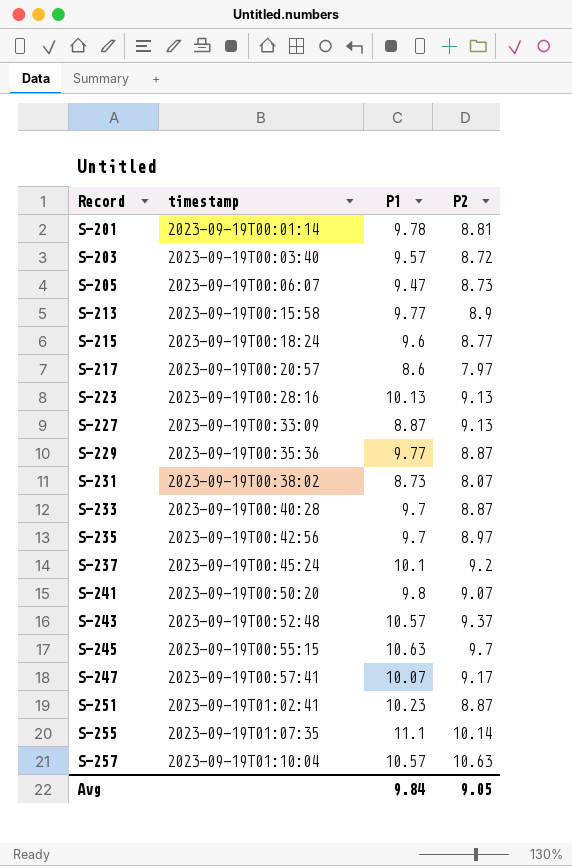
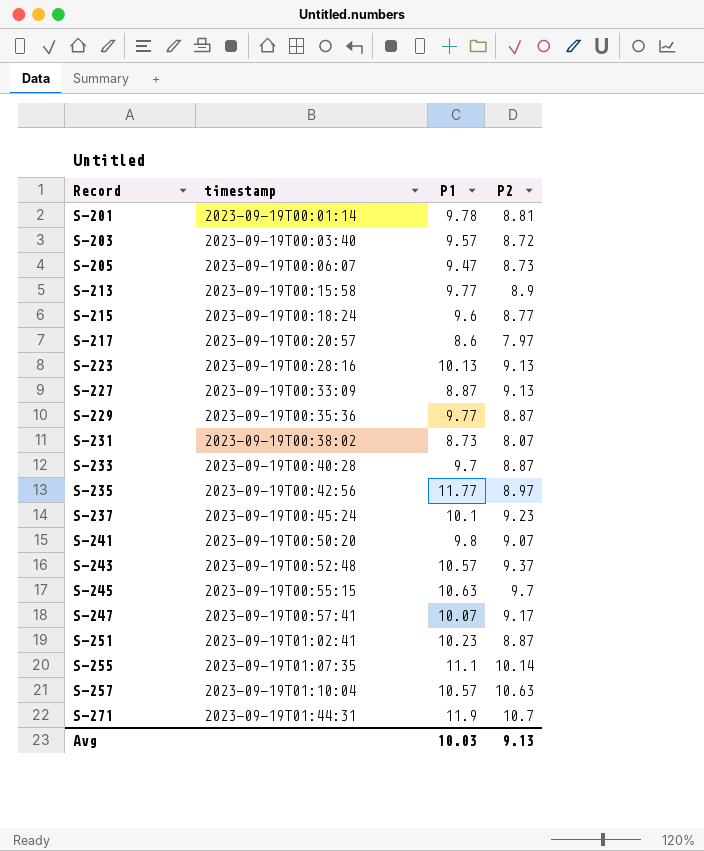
S-235 | P1: 9.7 -> 11.77
S-237 | P2: 9.2 -> 9.23
row S-271: none -> 2023-09-19T01:44:31 | 11.9 | 10.7
Avg | P1: 9.84 -> 10.03
Avg | P2: 9.05 -> 9.13

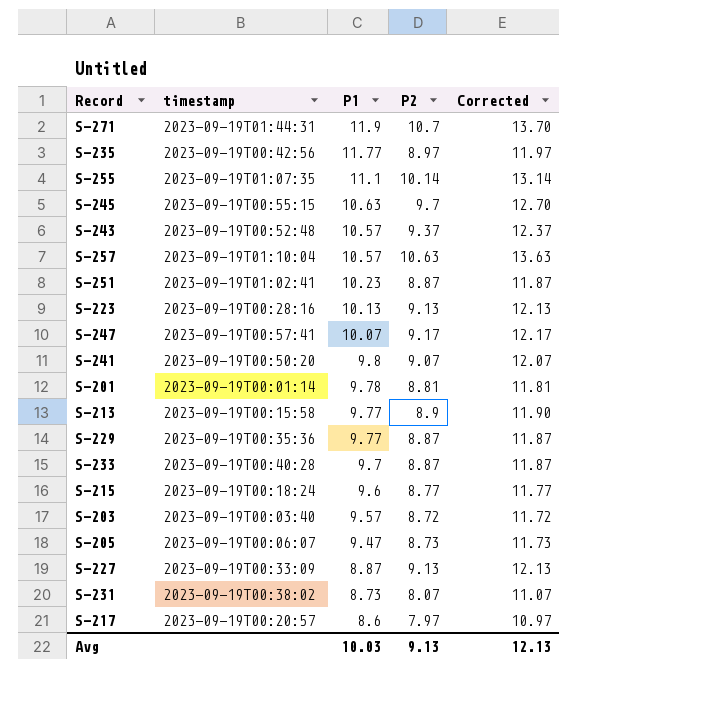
row order: Record ascending -> P1 descending
column Corrected | formula: none -> [P2] + 3
row S-237: 2023-09-19T00:45:24 | 10.1 | 9.23 -> none

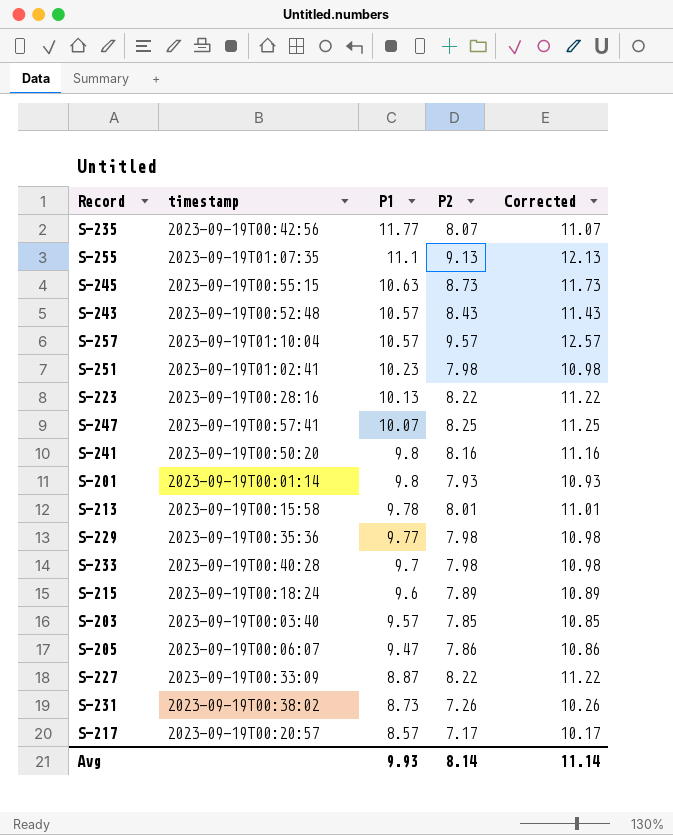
row S-271: 2023-09-19T01:44:31 | 11.9 | 10.7 | 13.70 -> none
S-235 | P2: 8.97 -> 8.07
S-235 | Corrected: 11.97 -> 11.07
S-255 | P2: 10.14 -> 9.13
S-255 | Corrected: 13.14 -> 12.13
S-245 | P2: 9.7 -> 8.73
S-245 | Corrected: 12.70 -> 11.73
S-243 | P2: 9.37 -> 8.43
S-243 | Corrected: 12.37 -> 11.43
S-257 | P2: 10.63 -> 9.57
S-257 | Corrected: 13.63 -> 12.57
S-251 | P2: 8.87 -> 7.98
S-251 | Corrected: 11.87 -> 10.98
S-223 | P2: 9.13 -> 8.22
S-223 | Corrected: 12.13 -> 11.22
S-247 | P2: 9.17 -> 8.25
S-247 | Corrected: 12.17 -> 11.25
S-241 | P2: 9.07 -> 8.16
S-241 | Corrected: 12.07 -> 11.16
S-201 | P1: 9.78 -> 9.8
S-201 | P2: 8.81 -> 7.93
S-201 | Corrected: 11.81 -> 10.93
S-213 | P1: 9.77 -> 9.78
S-213 | P2: 8.9 -> 8.01
S-213 | Corrected: 11.90 -> 11.01
S-229 | P2: 8.87 -> 7.98
S-229 | Corrected: 11.87 -> 10.98
S-233 | P2: 8.87 -> 7.98
S-233 | Corrected: 11.87 -> 10.98
S-215 | P2: 8.77 -> 7.89
S-215 | Corrected: 11.77 -> 10.89
S-203 | P2: 8.72 -> 7.85
S-203 | Corrected: 11.72 -> 10.85
S-205 | P2: 8.73 -> 7.86
S-205 | Corrected: 11.73 -> 10.86
S-227 | P2: 9.13 -> 8.22
S-227 | Corrected: 12.13 -> 11.22
S-231 | P2: 8.07 -> 7.26
S-231 | Corrected: 11.07 -> 10.26
S-217 | P1: 8.6 -> 8.57
S-217 | P2: 7.97 -> 7.17
S-217 | Corrected: 10.97 -> 10.17
Avg | P1: 10.03 -> 9.93
Avg | P2: 9.13 -> 8.14
Avg | Corrected: 12.13 -> 11.14

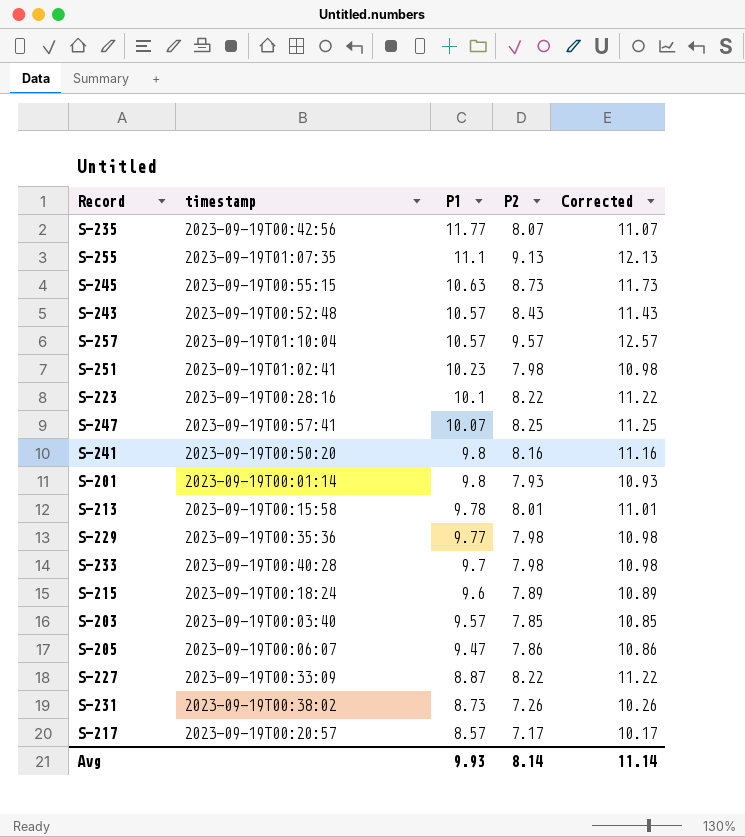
S-223 | P1: 10.13 -> 10.1

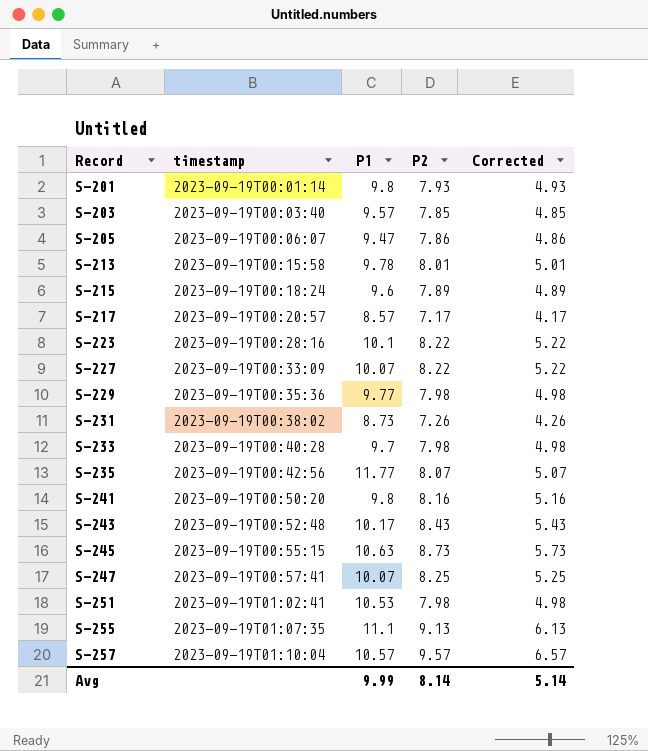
row order: P1 descending -> Record ascending
column Corrected | formula: [P2] + 3 -> [P2] - 3
S-227 | P1: 8.87 -> 10.07
S-243 | P1: 10.57 -> 10.17
S-251 | P1: 10.23 -> 10.53
Avg | P1: 9.93 -> 9.99
Avg | Corrected: 11.14 -> 5.14

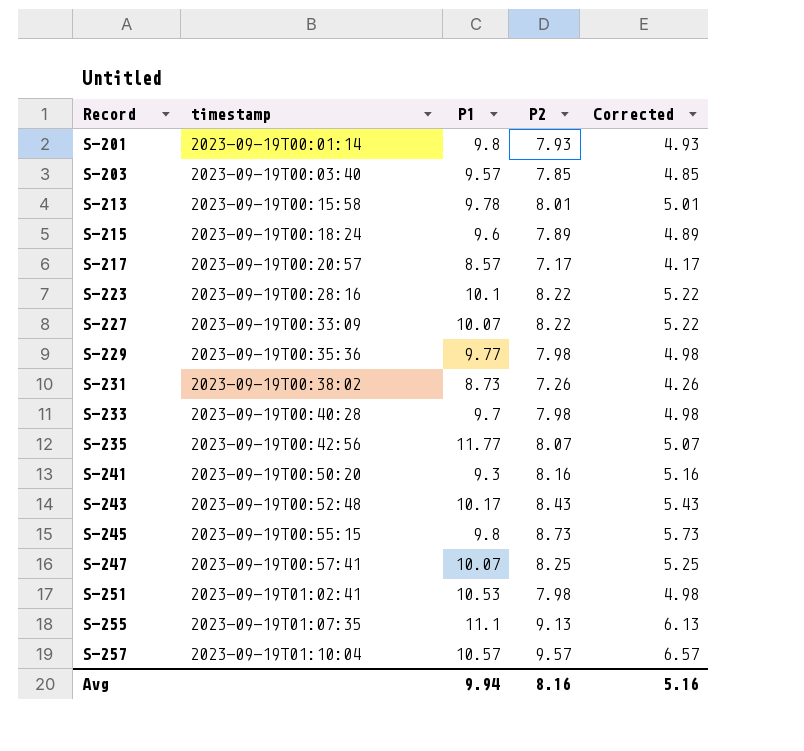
row S-205: 2023-09-19T00:06:07 | 9.47 | 7.86 | 4.86 -> none
S-241 | P1: 9.8 -> 9.3
S-245 | P1: 10.63 -> 9.8
Avg | P1: 9.99 -> 9.94
Avg | P2: 8.14 -> 8.16
Avg | Corrected: 5.14 -> 5.16

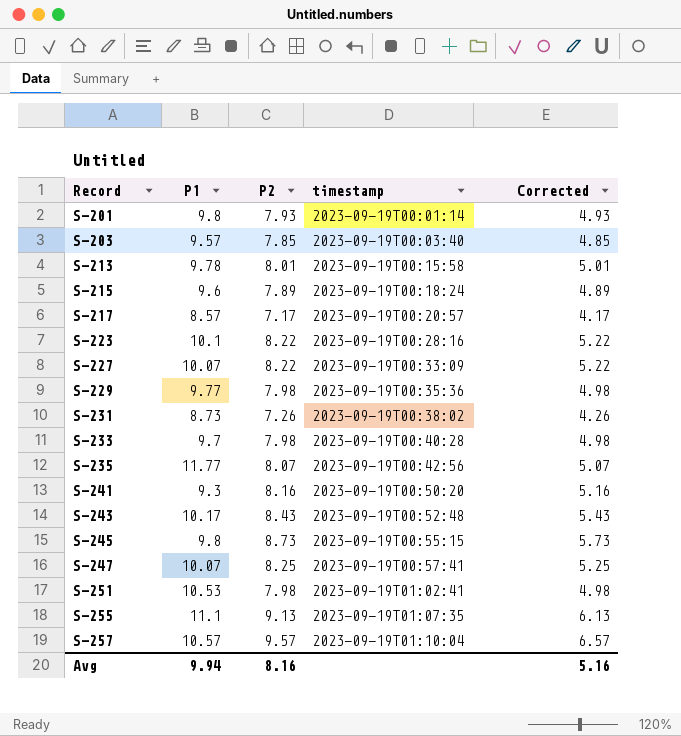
column timestamp | position: 2 -> 4

